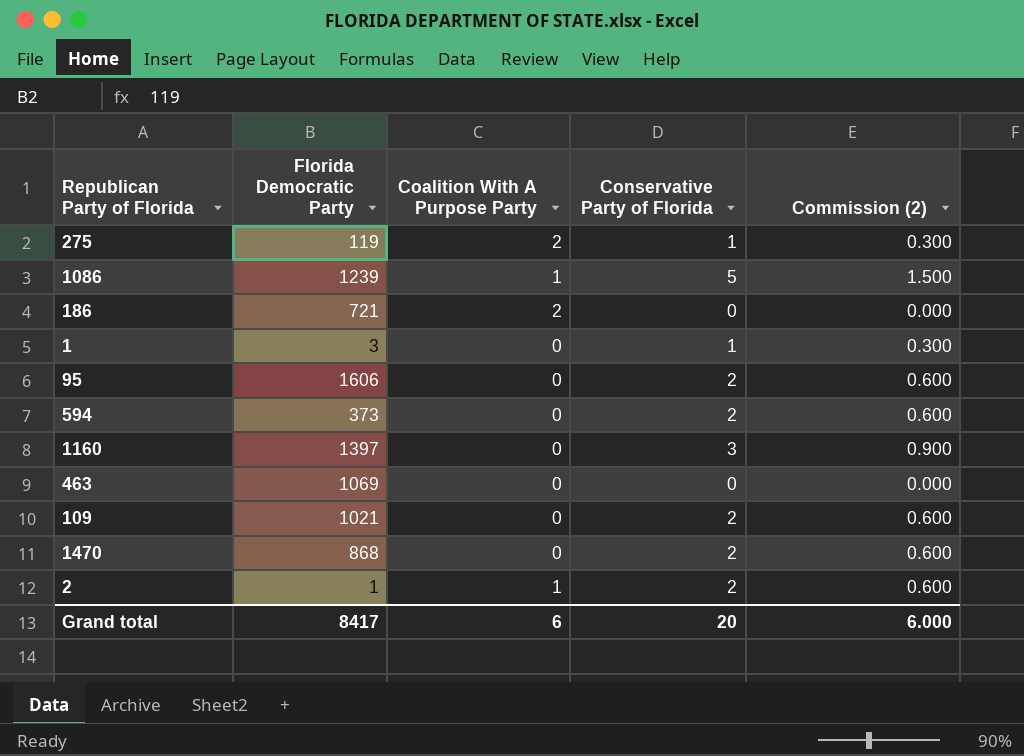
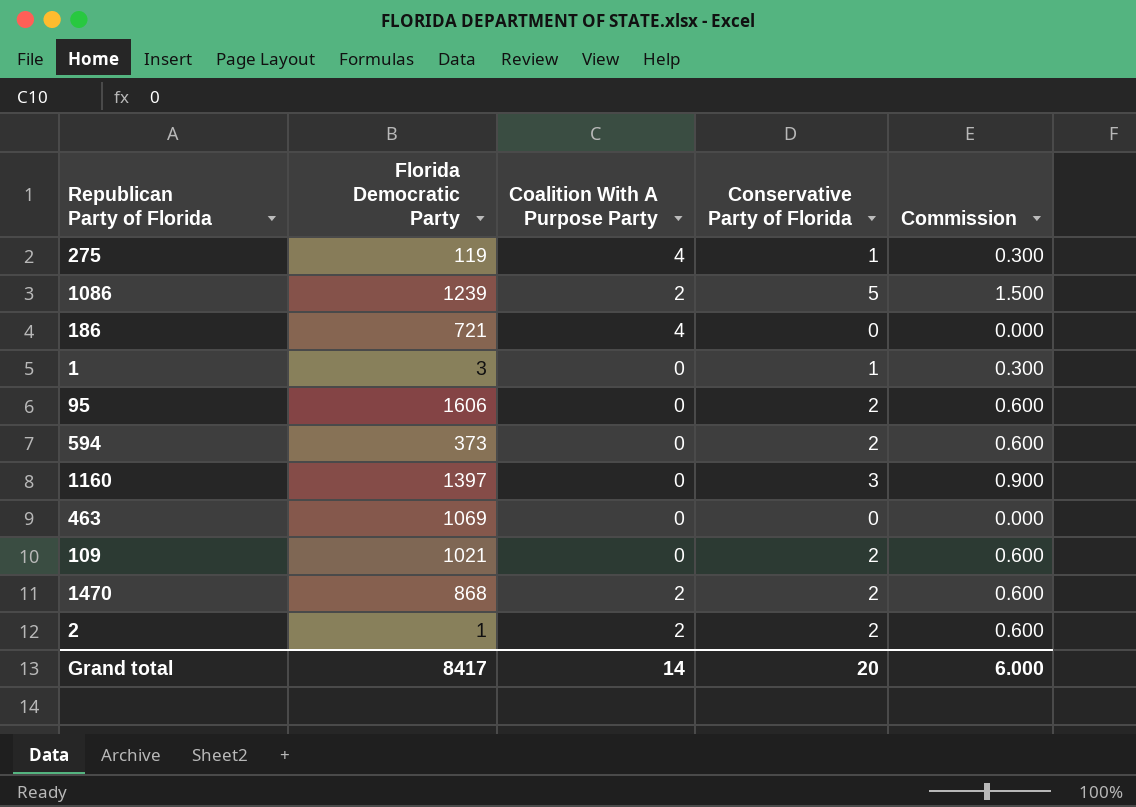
column name: Commission (2) -> Commission
275 | Coalition With A Purpose Party: 2 -> 4
1086 | Coalition With A Purpose Party: 1 -> 2
186 | Coalition With A Purpose Party: 2 -> 4
1470 | Coalition With A Purpose Party: 0 -> 2
2 | Coalition With A Purpose Party: 1 -> 2
Grand total | Coalition With A Purpose Party: 6 -> 14

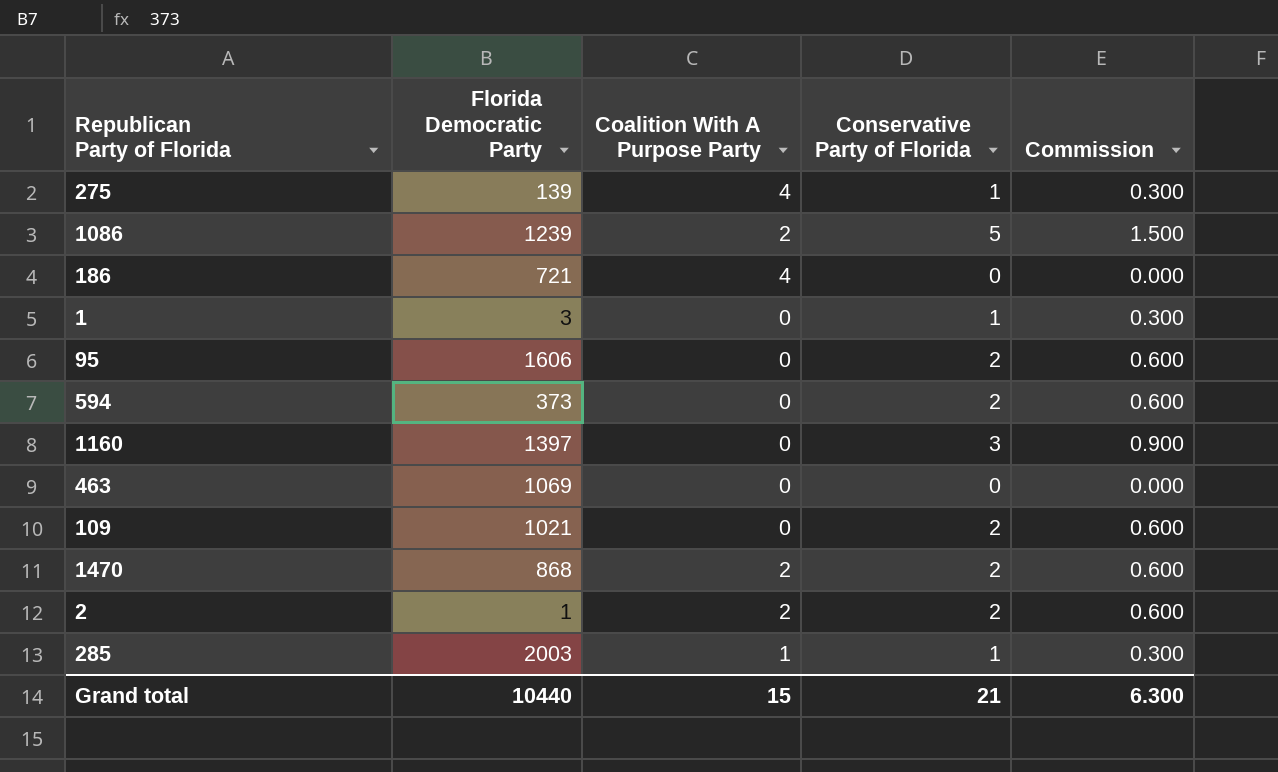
275 | Florida Democratic Party: 119 -> 139
row 285: none -> 2003 | 1 | 1 | 0.300
Grand total | Florida Democratic Party: 8417 -> 10440
Grand total | Coalition With A Purpose Party: 14 -> 15
Grand total | Conservative Party of Florida: 20 -> 21
Grand total | Commission: 6.000 -> 6.300

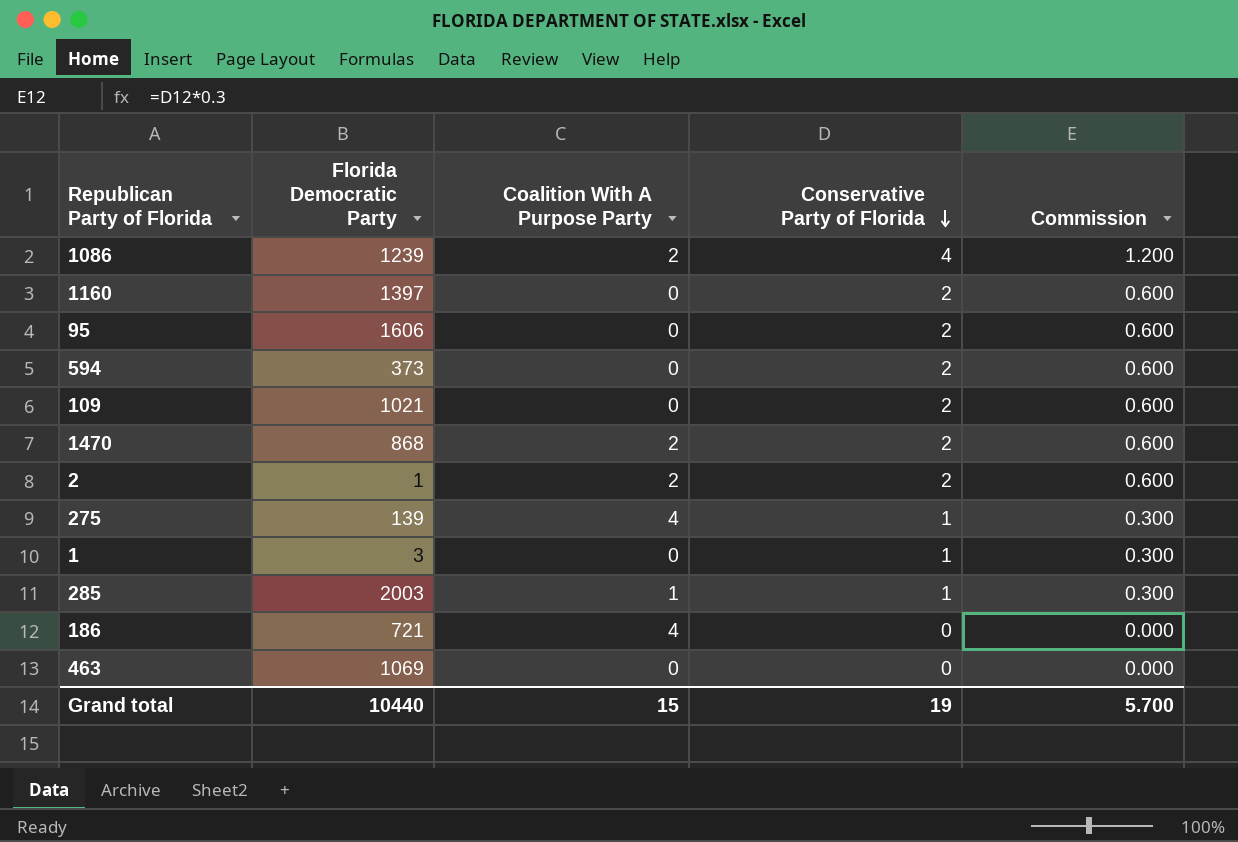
row order: none -> Conservative Party of Florida descending
1086 | Conservative Party of Florida: 5 -> 4
1086 | Commission: 1.500 -> 1.200
1160 | Conservative Party of Florida: 3 -> 2
1160 | Commission: 0.900 -> 0.600
Grand total | Conservative Party of Florida: 21 -> 19
Grand total | Commission: 6.300 -> 5.700

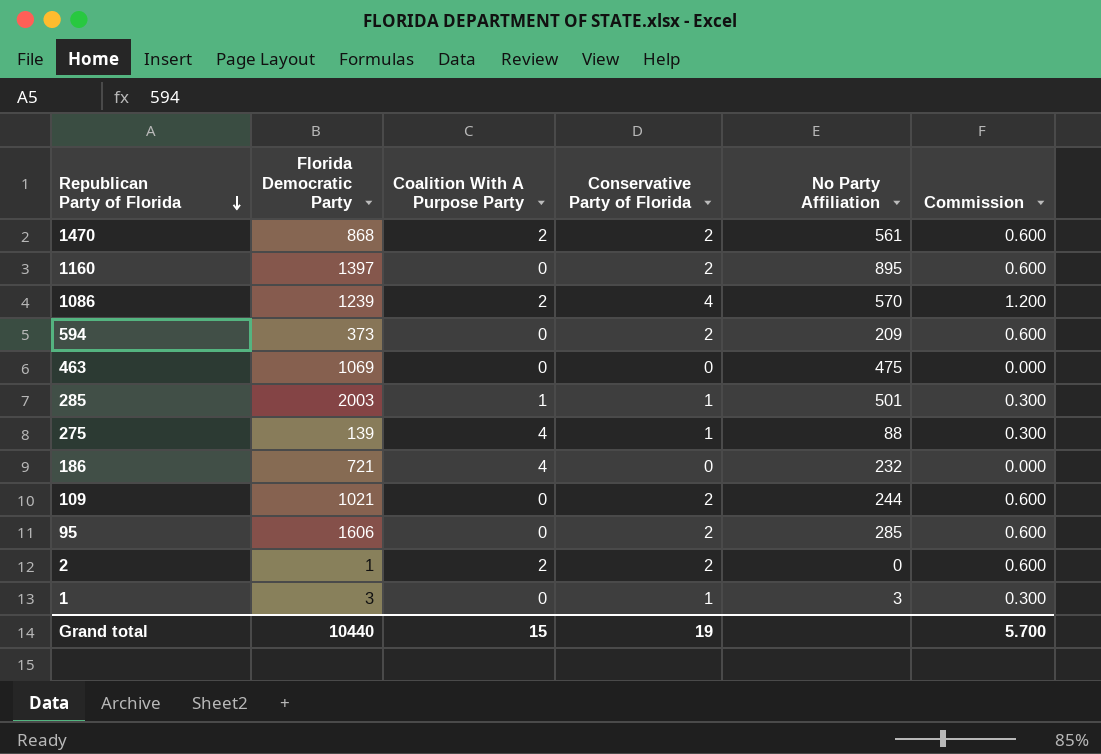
row order: Conservative Party of Florida descending -> Republican Party of Florida descending
column No Party Affiliation | position: none -> 5

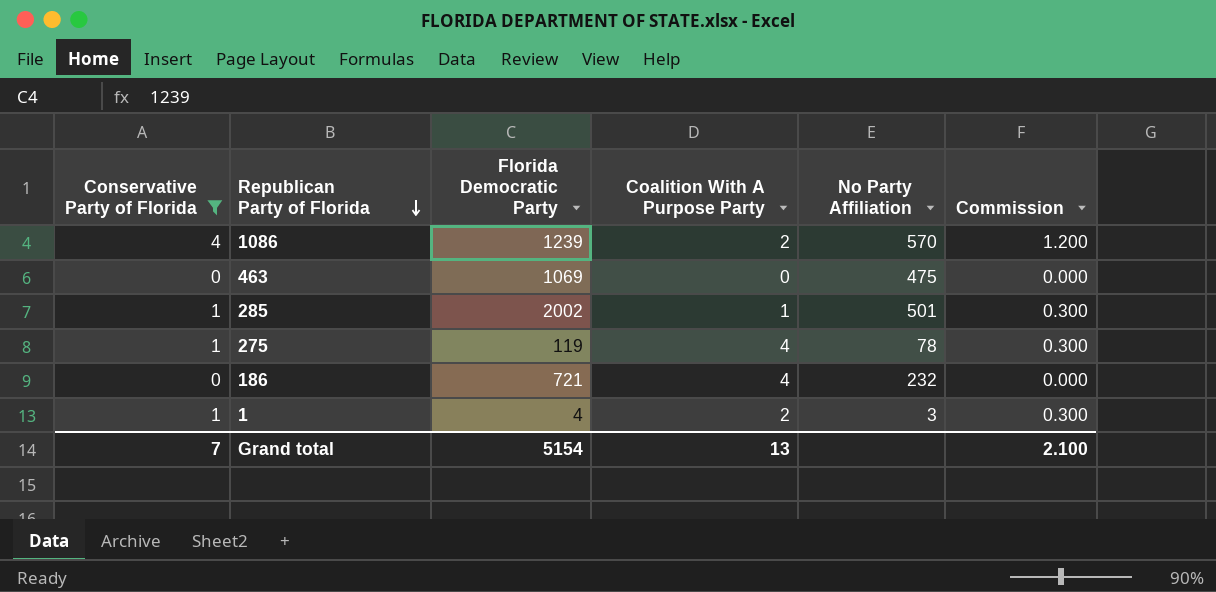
filter: none -> Conservative Party of Florida != 2
column Conservative Party of Florida | position: 4 -> 1
285 | Florida Democratic Party: 2003 -> 2002
275 | Florida Democratic Party: 139 -> 119
275 | No Party Affiliation: 88 -> 78
1 | Florida Democratic Party: 3 -> 4
1 | Coalition With A Purpose Party: 0 -> 2
Grand total | Conservative Party of Florida: 19 -> 7
Grand total | Florida Democratic Party: 10440 -> 5154
Grand total | Coalition With A Purpose Party: 15 -> 13
Grand total | Commission: 5.700 -> 2.100

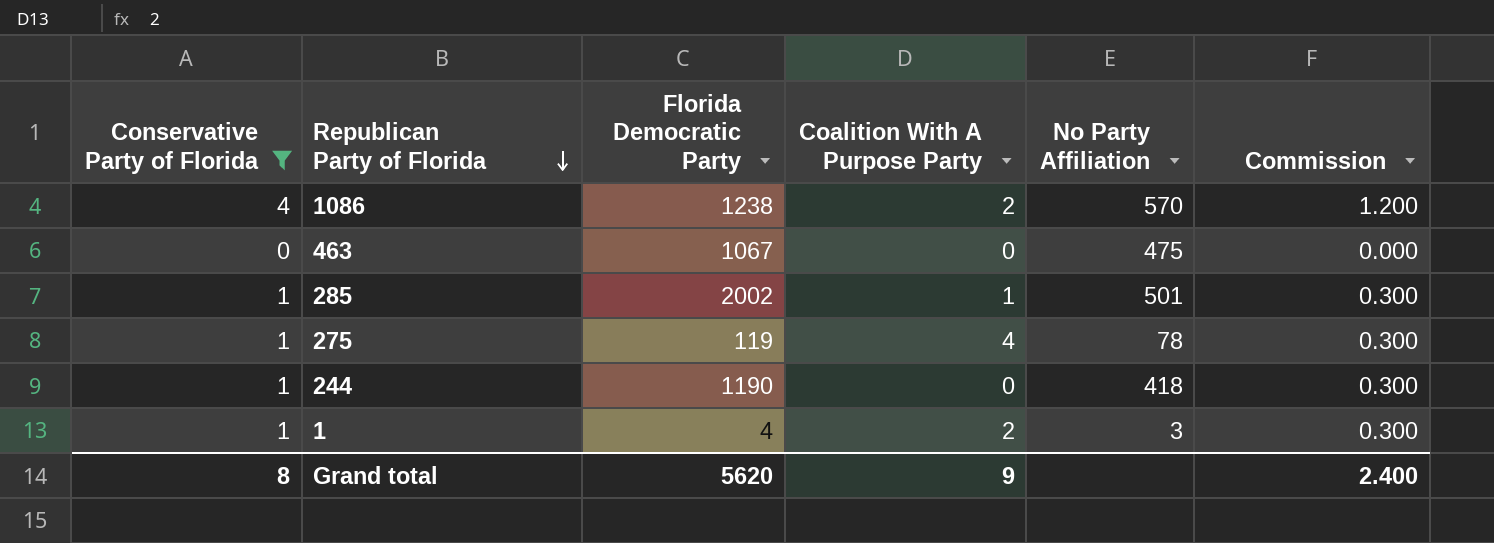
row 186: 0 | 721 | 4 | 232 | 0.000 -> none
1086 | Florida Democratic Party: 1239 -> 1238
463 | Florida Democratic Party: 1069 -> 1067
row 244: none -> 1 | 1190 | 0 | 418 | 0.300
Grand total | Conservative Party of Florida: 7 -> 8
Grand total | Florida Democratic Party: 5154 -> 5620
Grand total | Coalition With A Purpose Party: 13 -> 9
Grand total | Commission: 2.100 -> 2.400

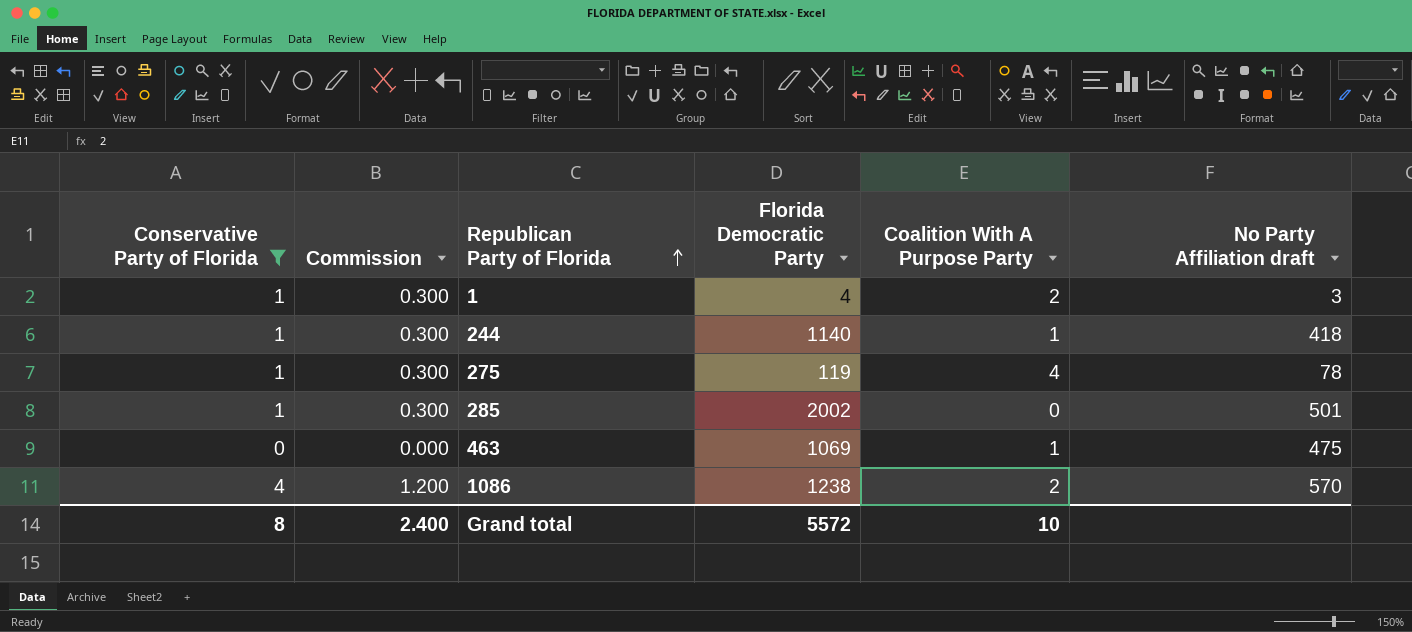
row order: Republican Party of Florida descending -> Republican Party of Florida ascending
column Commission | position: 6 -> 2
column name: No Party Affiliation -> No Party Affiliation draft
244 | Florida Democratic Party: 1190 -> 1140
244 | Coalition With A Purpose Party: 0 -> 1
285 | Coalition With A Purpose Party: 1 -> 0
463 | Florida Democratic Party: 1067 -> 1069
463 | Coalition With A Purpose Party: 0 -> 1
Grand total | Florida Democratic Party: 5620 -> 5572
Grand total | Coalition With A Purpose Party: 9 -> 10

